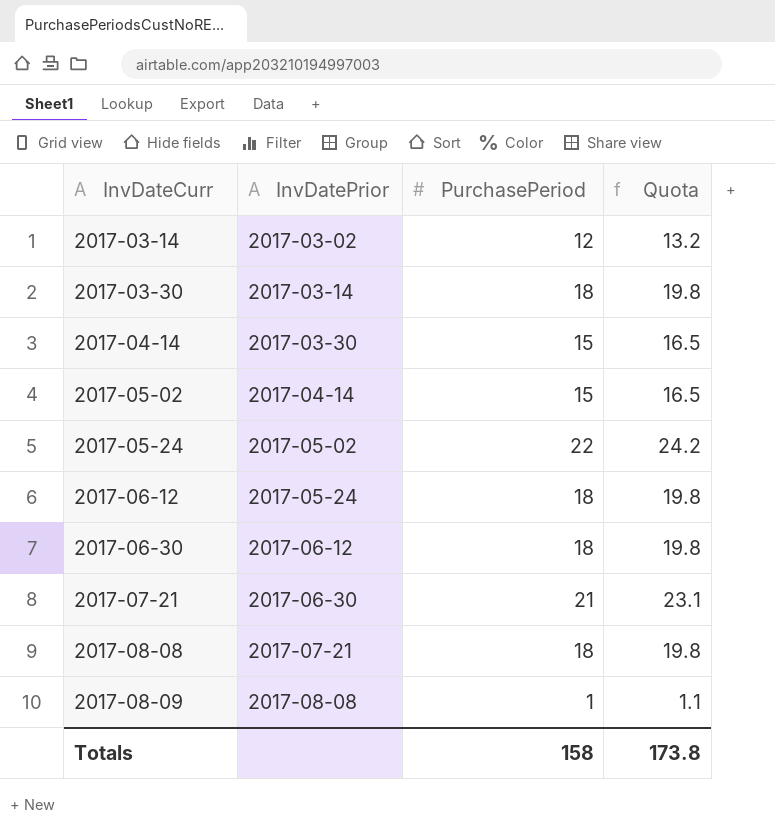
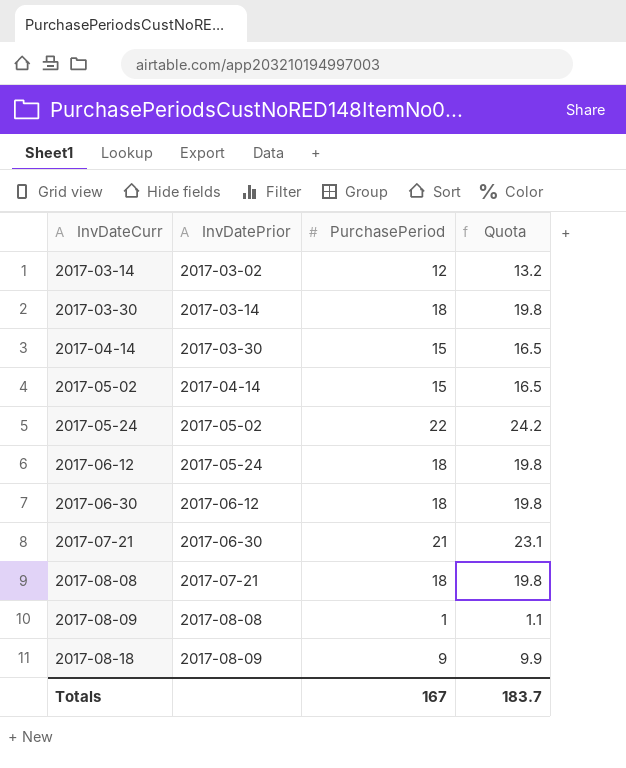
row 2017-08-18: none -> 2017-08-09 | 9 | 9.9
Totals | PurchasePeriod: 158 -> 167
Totals | Quota: 173.8 -> 183.7

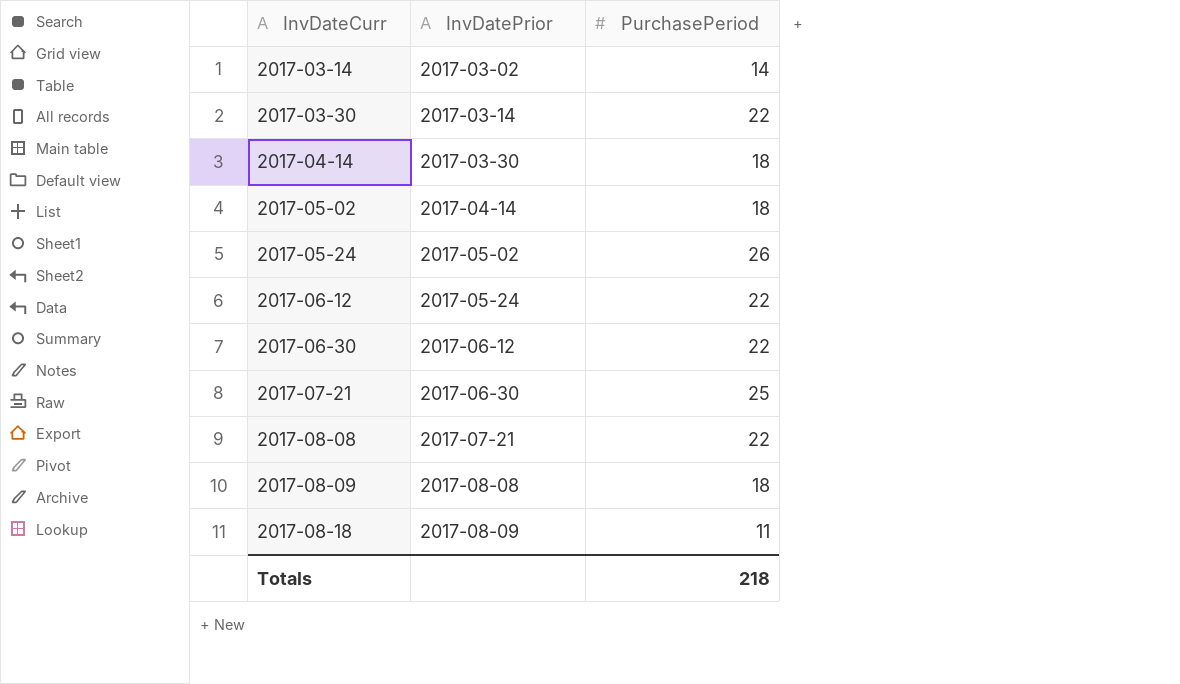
column Quota | formula: [PurchasePeriod] * 1.1 -> none
2017-03-14 | PurchasePeriod: 12 -> 14
2017-03-30 | PurchasePeriod: 18 -> 22
2017-04-14 | PurchasePeriod: 15 -> 18
2017-05-02 | PurchasePeriod: 15 -> 18
2017-05-24 | PurchasePeriod: 22 -> 26
2017-06-12 | PurchasePeriod: 18 -> 22
2017-06-30 | PurchasePeriod: 18 -> 22
2017-07-21 | PurchasePeriod: 21 -> 25
2017-08-08 | PurchasePeriod: 18 -> 22
2017-08-09 | PurchasePeriod: 1 -> 18
2017-08-18 | PurchasePeriod: 9 -> 11
Totals | PurchasePeriod: 167 -> 218

